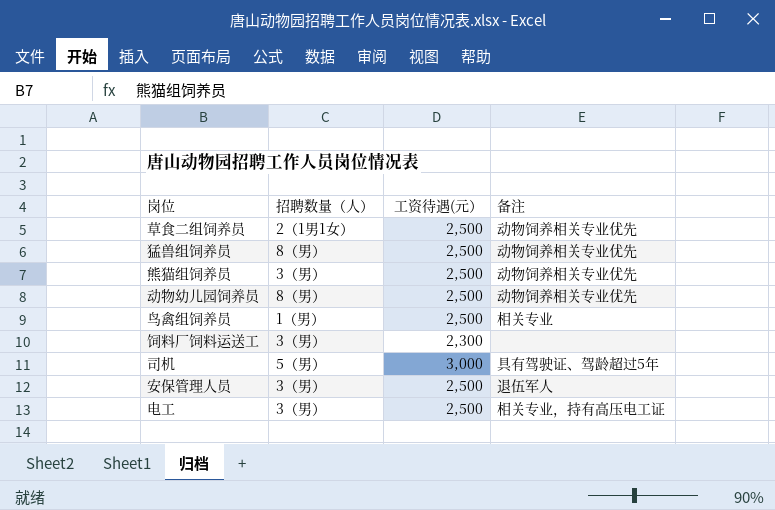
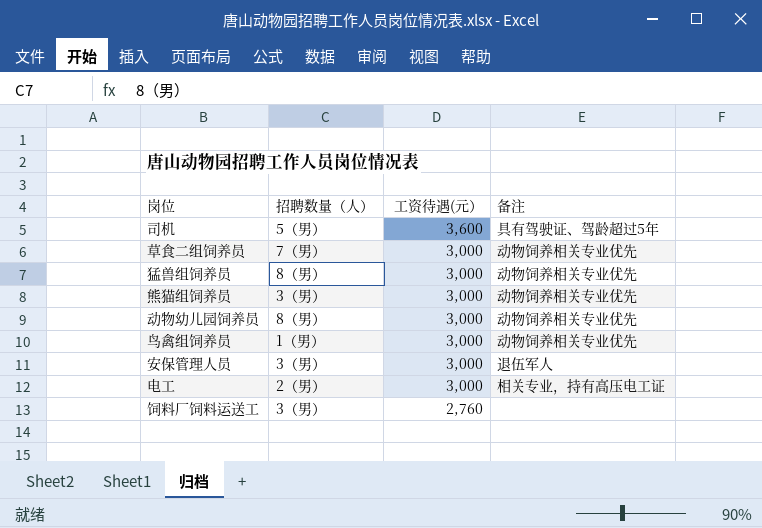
row order: none -> 工资待遇(元） descending
司机 | 工资待遇(元）: 3,000 -> 3,600
草食二组饲养员 | 招聘数量（人）: 2（1男1女） -> 7（男）
草食二组饲养员 | 工资待遇(元）: 2,500 -> 3,000
猛兽组饲养员 | 工资待遇(元）: 2,500 -> 3,000
熊猫组饲养员 | 工资待遇(元）: 2,500 -> 3,000
动物幼儿园饲养员 | 工资待遇(元）: 2,500 -> 3,000
鸟禽组饲养员 | 工资待遇(元）: 2,500 -> 3,000
鸟禽组饲养员 | 备注: 相关专业 -> 动物饲养相关专业优先
安保管理人员 | 工资待遇(元）: 2,500 -> 3,000
电工 | 招聘数量（人）: 3（男） -> 2（男）
电工 | 工资待遇(元）: 2,500 -> 3,000
饲料厂饲料运送工 | 工资待遇(元）: 2,300 -> 2,760

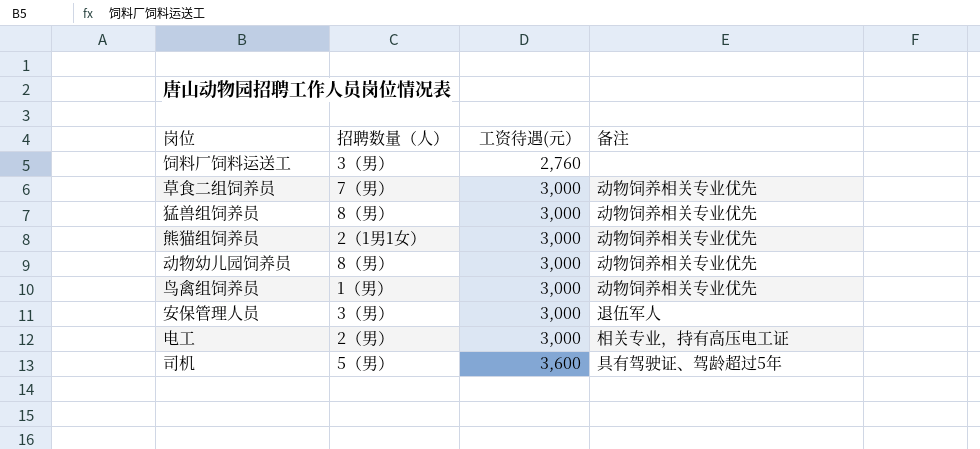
row order: 工资待遇(元） descending -> 工资待遇(元） ascending
熊猫组饲养员 | 招聘数量（人）: 3（男） -> 2（1男1女）

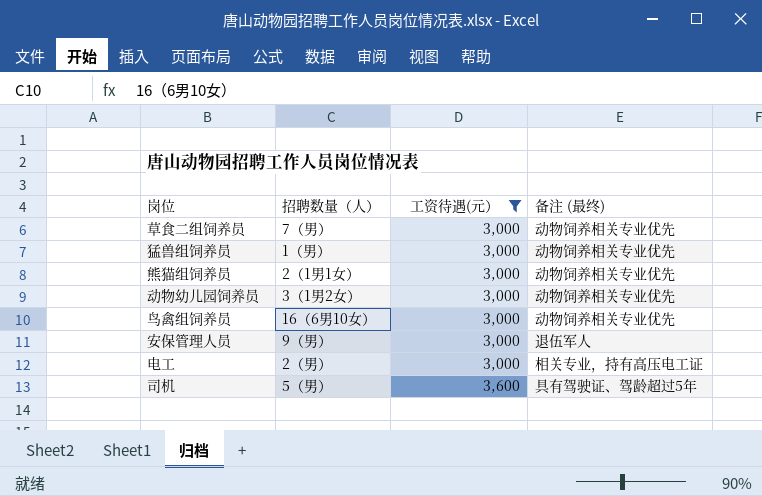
filter: none -> 工资待遇(元） != 2,760
column name: 备注 -> 备注 (最终)
猛兽组饲养员 | 招聘数量（人）: 8（男） -> 1（男）
动物幼儿园饲养员 | 招聘数量（人）: 8（男） -> 3（1男2女）
鸟禽组饲养员 | 招聘数量（人）: 1（男） -> 16（6男10女）
安保管理人员 | 招聘数量（人）: 3（男） -> 9（男）

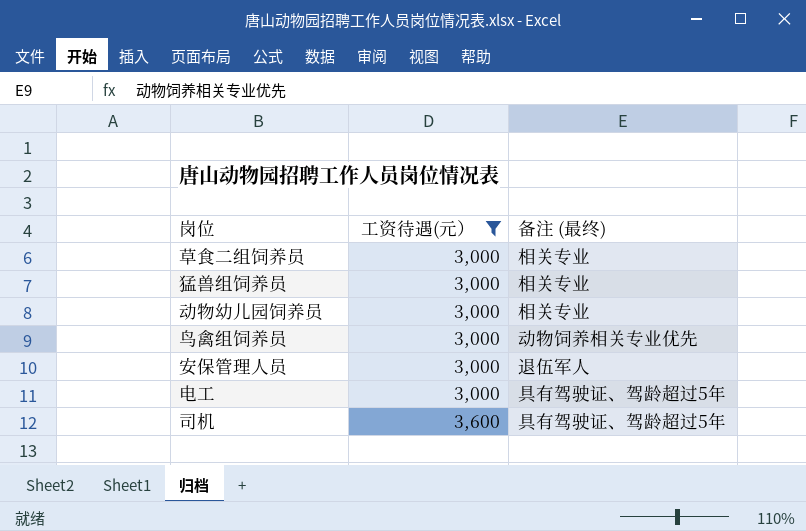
column 招聘数量（人） | position: 2 -> none
row 熊猫组饲养员: 2（1男1女） | 3,000 | 动物饲养相关专业优先 -> none
草食二组饲养员 | 备注 (最终): 动物饲养相关专业优先 -> 相关专业
猛兽组饲养员 | 备注 (最终): 动物饲养相关专业优先 -> 相关专业
动物幼儿园饲养员 | 备注 (最终): 动物饲养相关专业优先 -> 相关专业
电工 | 备注 (最终): 相关专业，持有高压电工证 -> 具有驾驶证、驾龄超过5年

